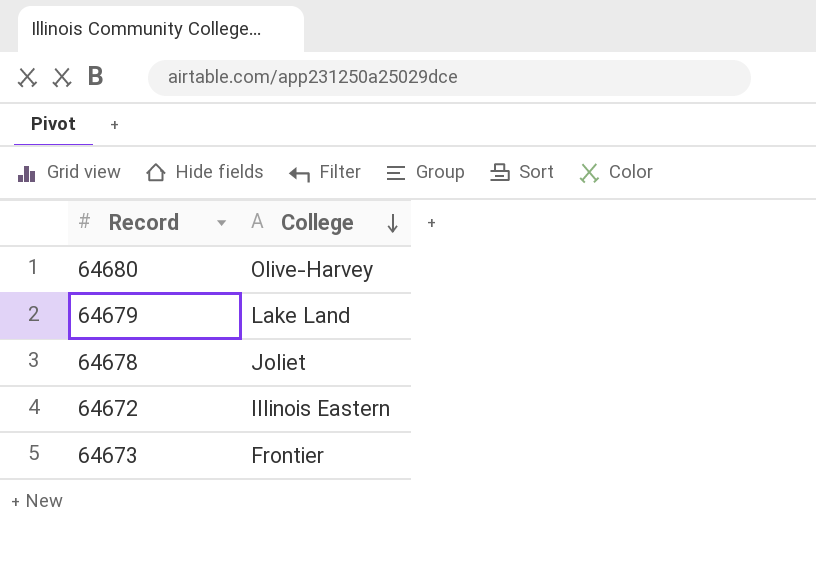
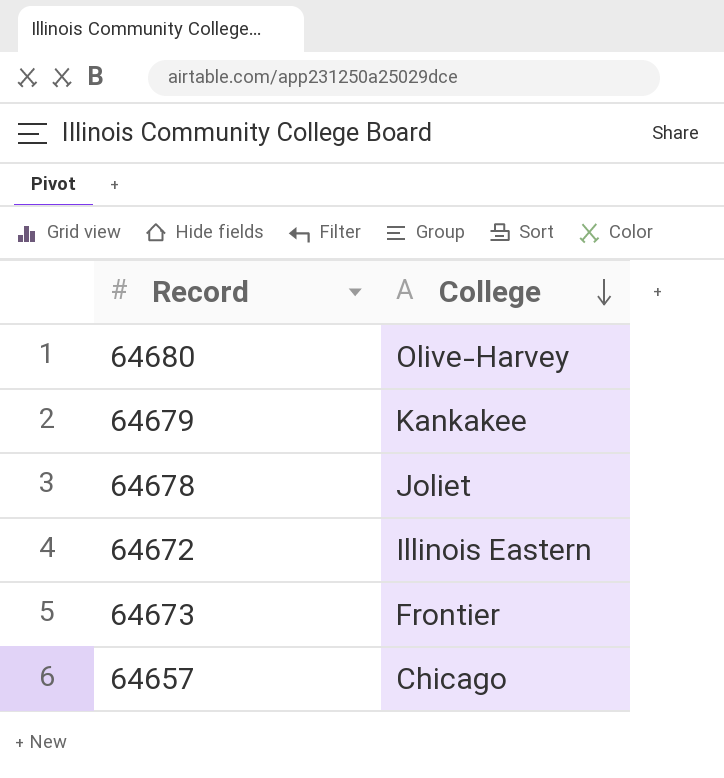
64679 | College: Lake Land -> Kankakee
row 64657: none -> Chicago

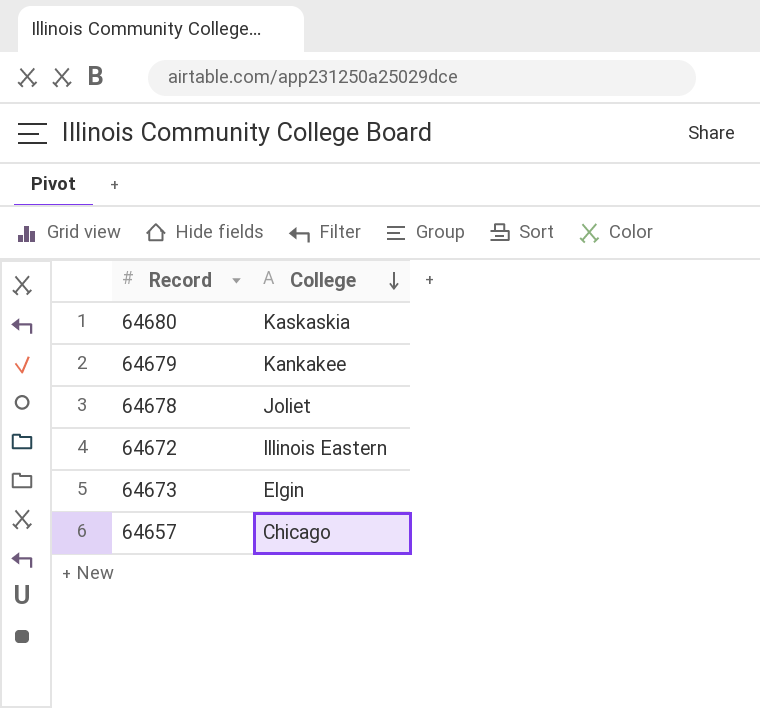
64680 | College: Olive-Harvey -> Kaskaskia
64673 | College: Frontier -> Elgin

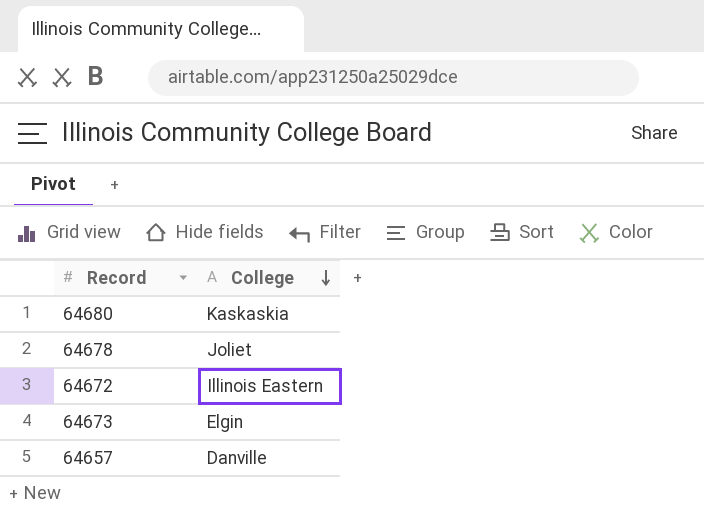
row 64679: Kankakee -> none
64657 | College: Chicago -> Danville

